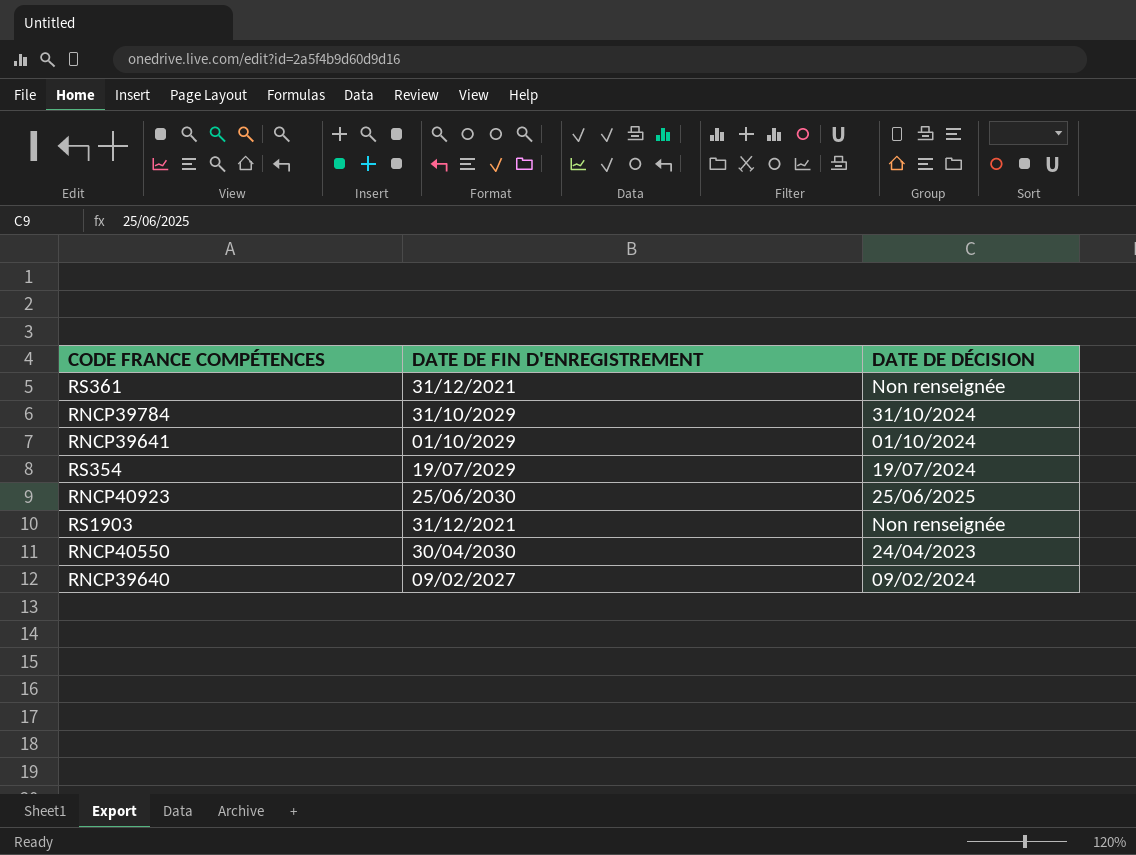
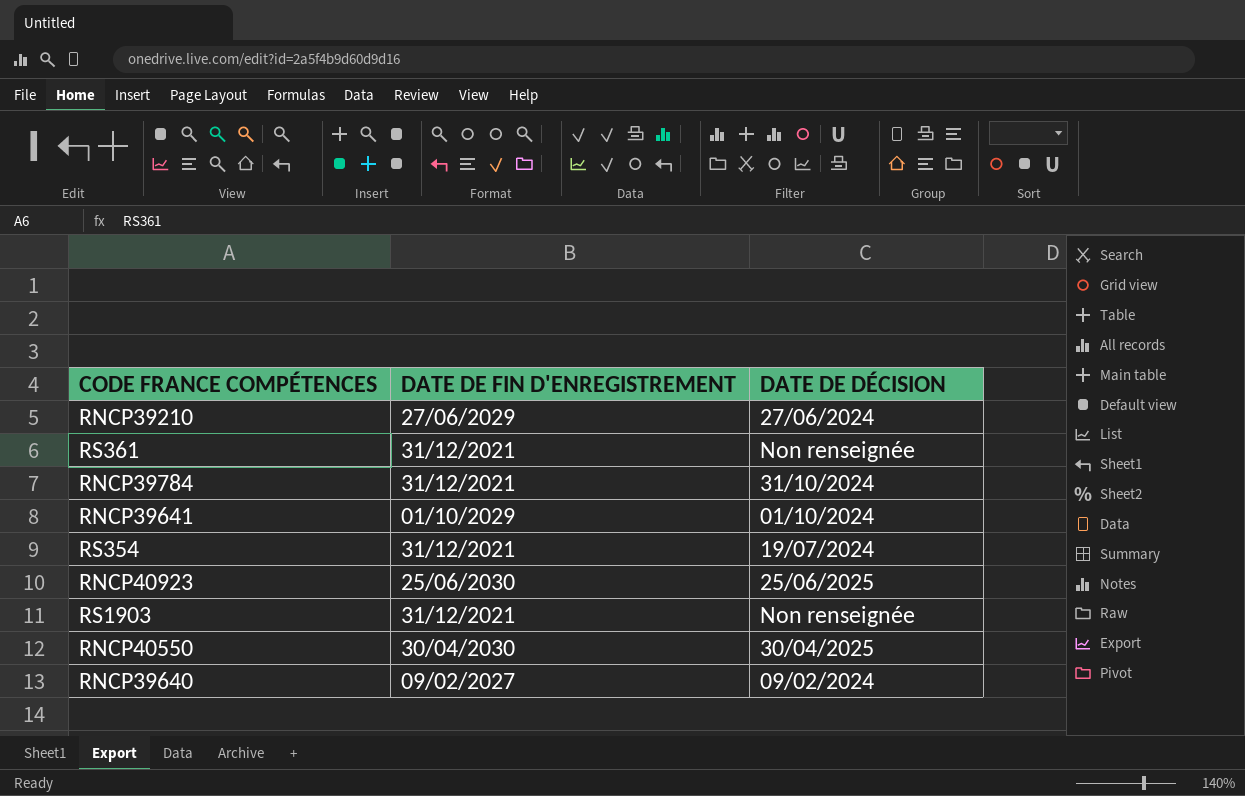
row RNCP39210: none -> 27/06/2029 | 27/06/2024
RNCP39784 | DATE DE FIN D'ENREGISTREMENT: 31/10/2029 -> 31/12/2021
RS354 | DATE DE FIN D'ENREGISTREMENT: 19/07/2029 -> 31/12/2021
RNCP40550 | DATE DE DÉCISION: 24/04/2023 -> 30/04/2025

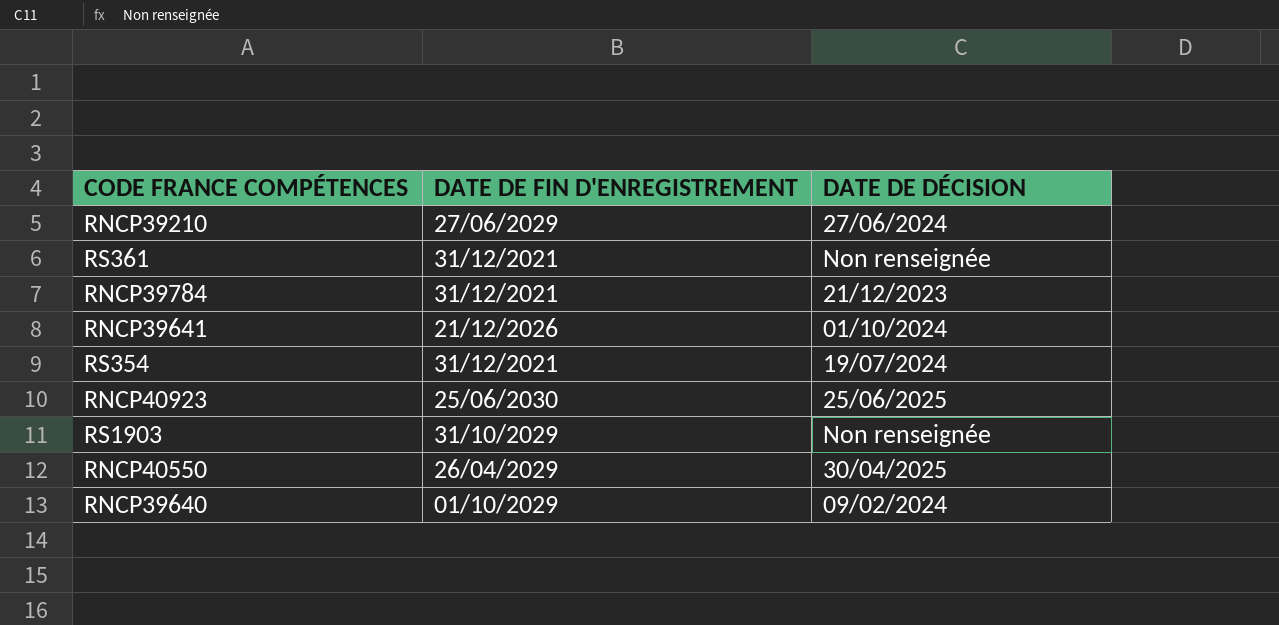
RNCP39784 | DATE DE DÉCISION: 31/10/2024 -> 21/12/2023
RNCP39641 | DATE DE FIN D'ENREGISTREMENT: 01/10/2029 -> 21/12/2026
RS1903 | DATE DE FIN D'ENREGISTREMENT: 31/12/2021 -> 31/10/2029
RNCP40550 | DATE DE FIN D'ENREGISTREMENT: 30/04/2030 -> 26/04/2029
RNCP39640 | DATE DE FIN D'ENREGISTREMENT: 09/02/2027 -> 01/10/2029

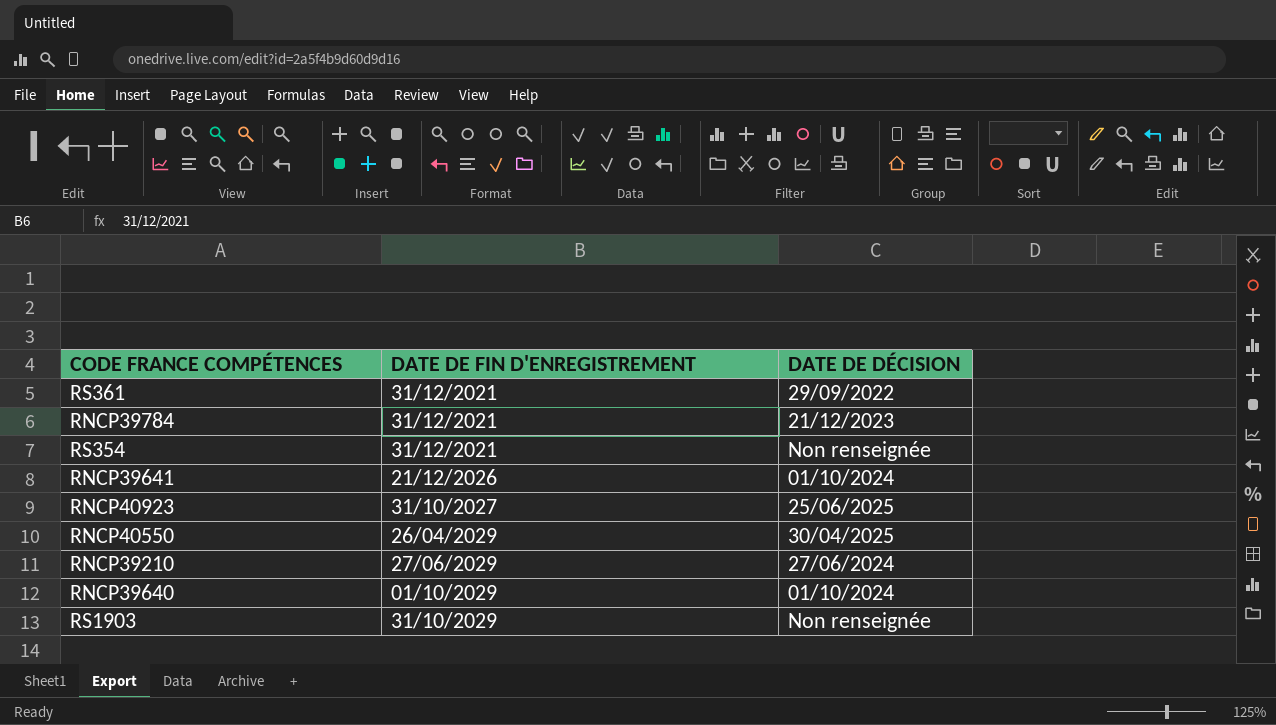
row order: none -> DATE DE FIN D'ENREGISTREMENT ascending
RS361 | DATE DE DÉCISION: Non renseignée -> 29/09/2022
RS354 | DATE DE DÉCISION: 19/07/2024 -> Non renseignée
RNCP40923 | DATE DE FIN D'ENREGISTREMENT: 25/06/2030 -> 31/10/2027
RNCP39640 | DATE DE DÉCISION: 09/02/2024 -> 01/10/2024

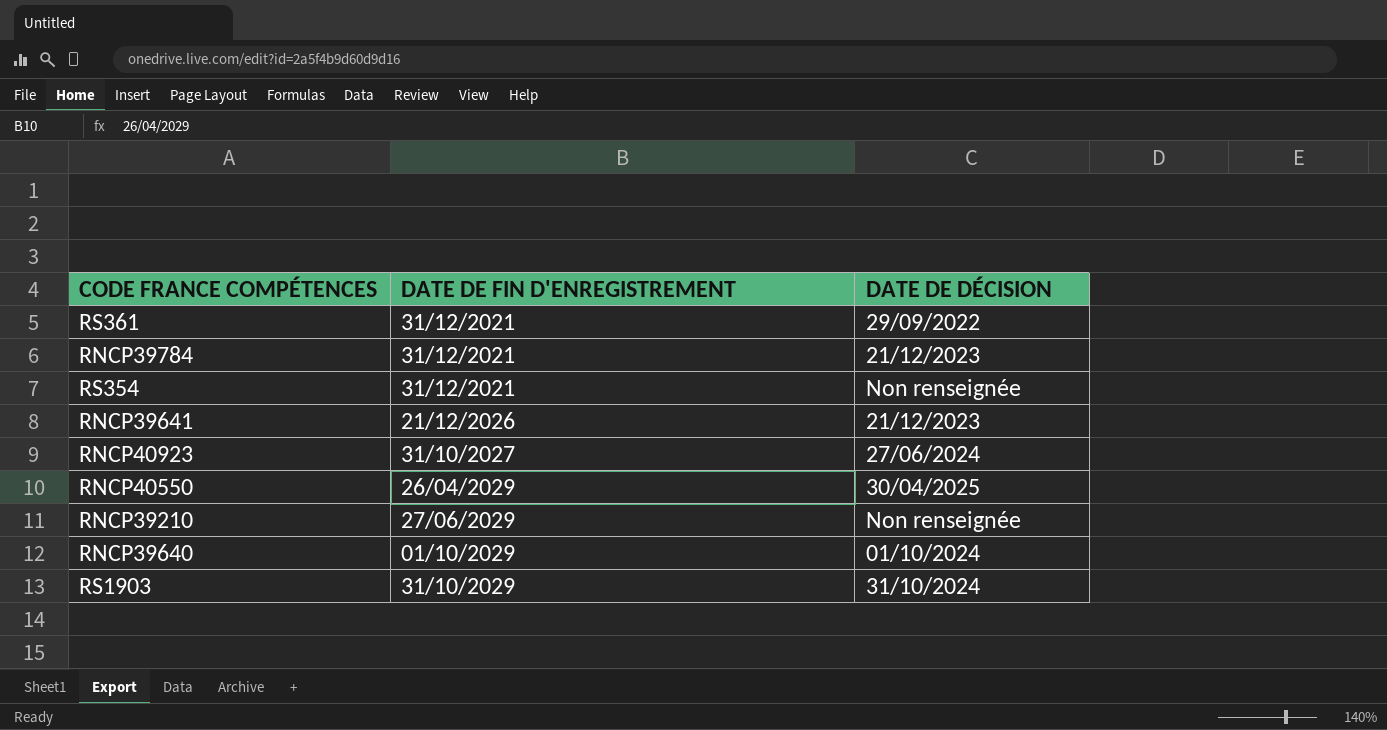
RNCP39641 | DATE DE DÉCISION: 01/10/2024 -> 21/12/2023
RNCP40923 | DATE DE DÉCISION: 25/06/2025 -> 27/06/2024
RNCP39210 | DATE DE DÉCISION: 27/06/2024 -> Non renseignée
RS1903 | DATE DE DÉCISION: Non renseignée -> 31/10/2024

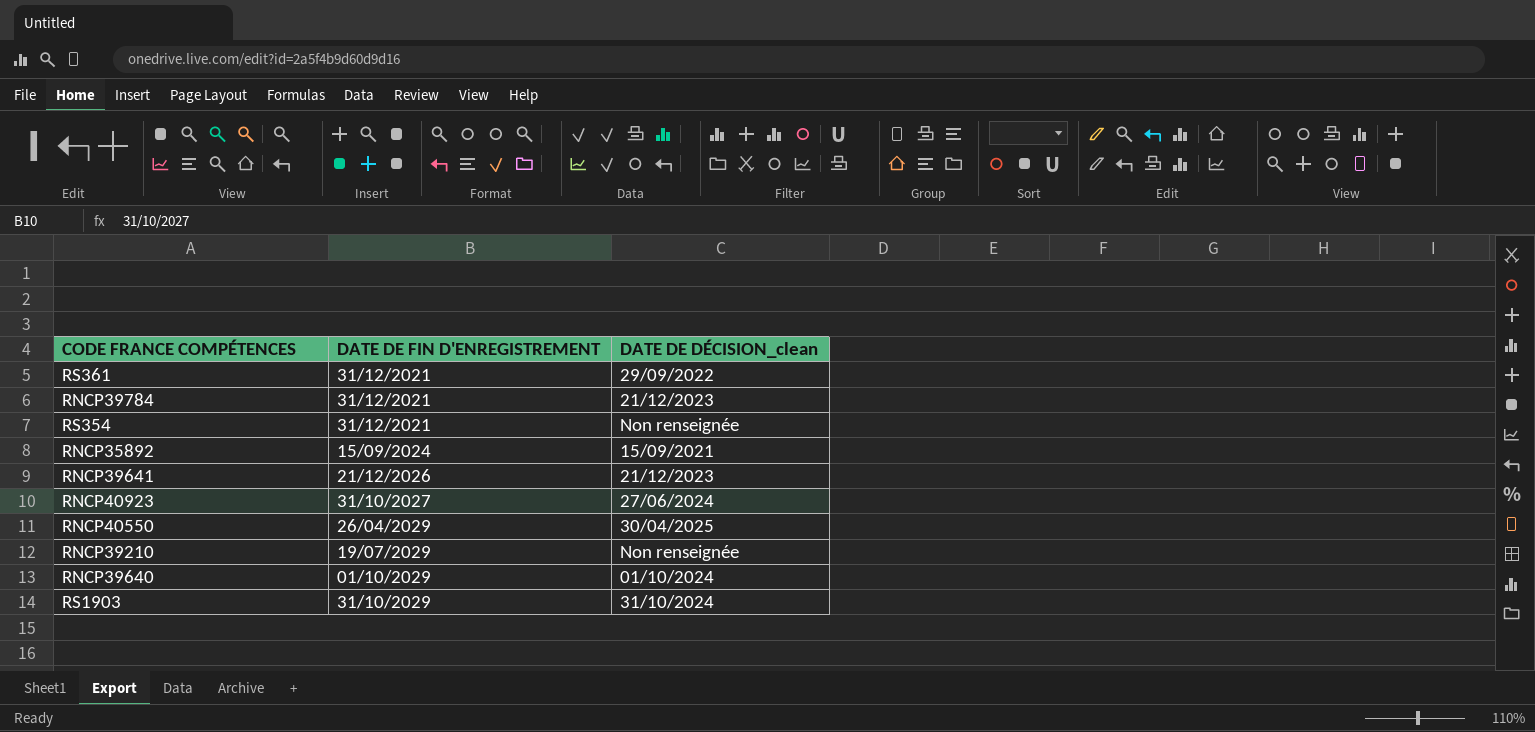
column name: DATE DE DÉCISION -> DATE DE DÉCISION_clean
row RNCP35892: none -> 15/09/2024 | 15/09/2021
RNCP39210 | DATE DE FIN D'ENREGISTREMENT: 27/06/2029 -> 19/07/2029

